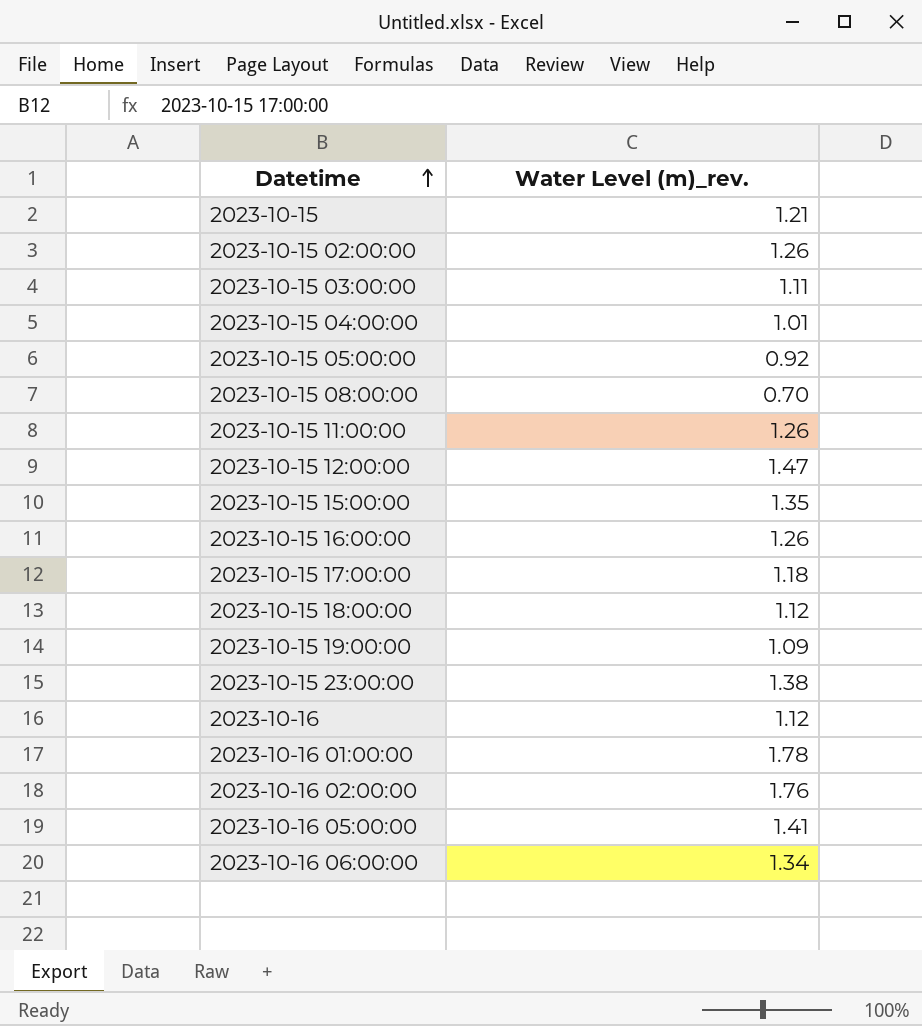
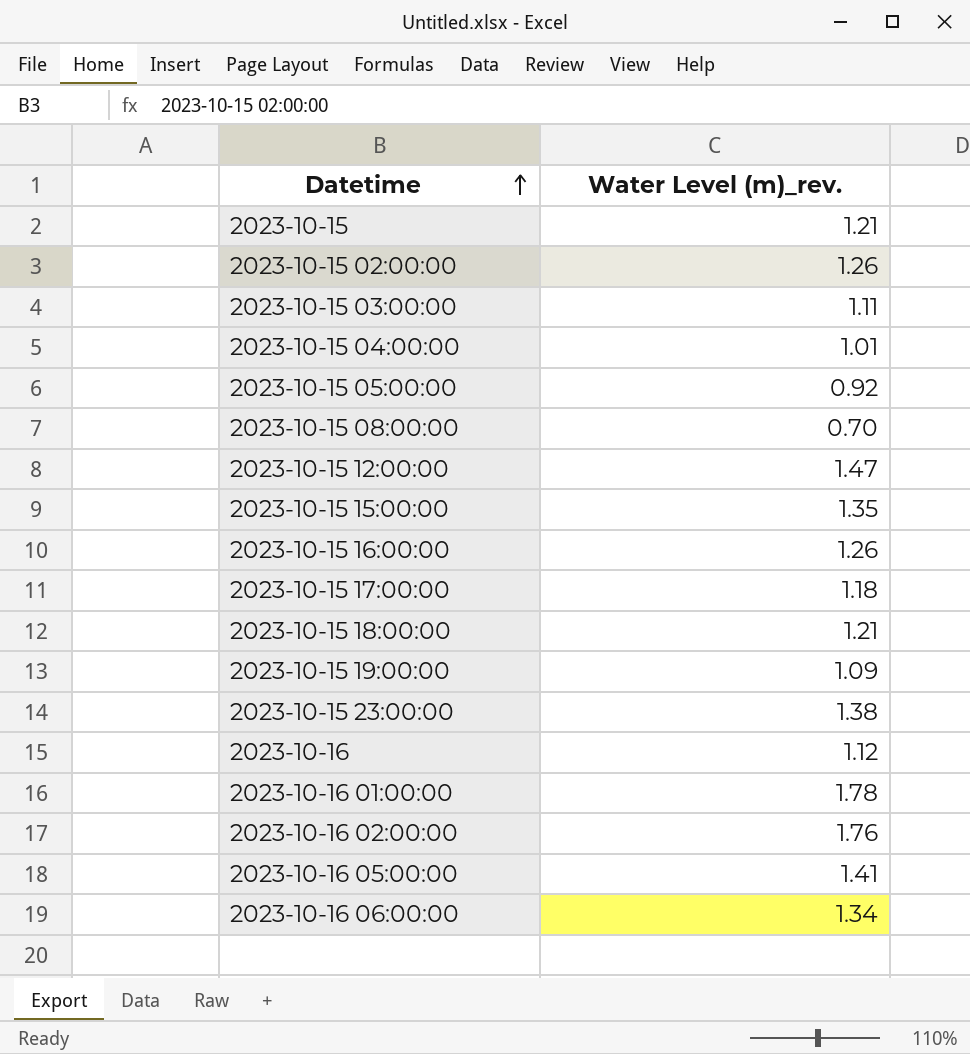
row 2023-10-15 11:00:00: 1.26 -> none
2023-10-15 18:00:00 | Water Level (m)_rev.: 1.12 -> 1.21

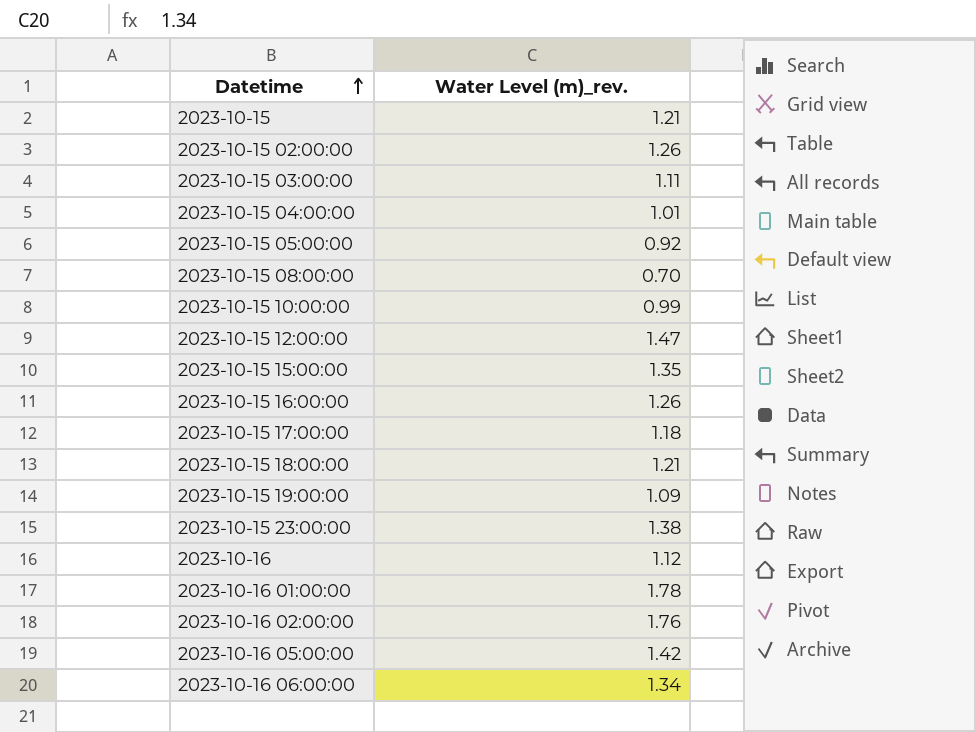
row 2023-10-15 10:00:00: none -> 0.99
2023-10-16 05:00:00 | Water Level (m)_rev.: 1.41 -> 1.42

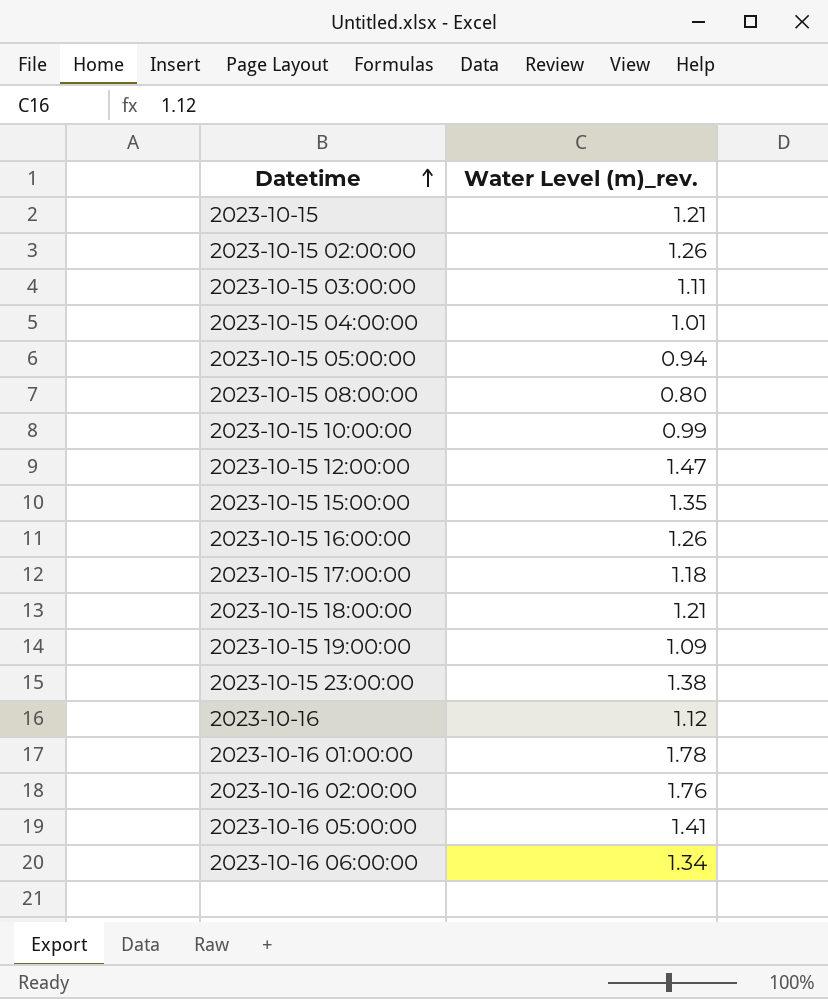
2023-10-15 05:00:00 | Water Level (m)_rev.: 0.92 -> 0.94
2023-10-15 08:00:00 | Water Level (m)_rev.: 0.70 -> 0.80
2023-10-16 05:00:00 | Water Level (m)_rev.: 1.42 -> 1.41

